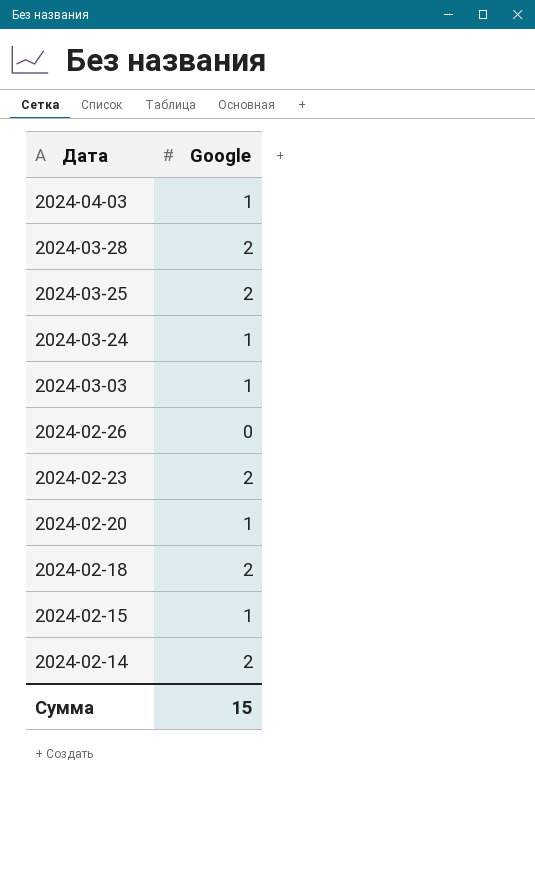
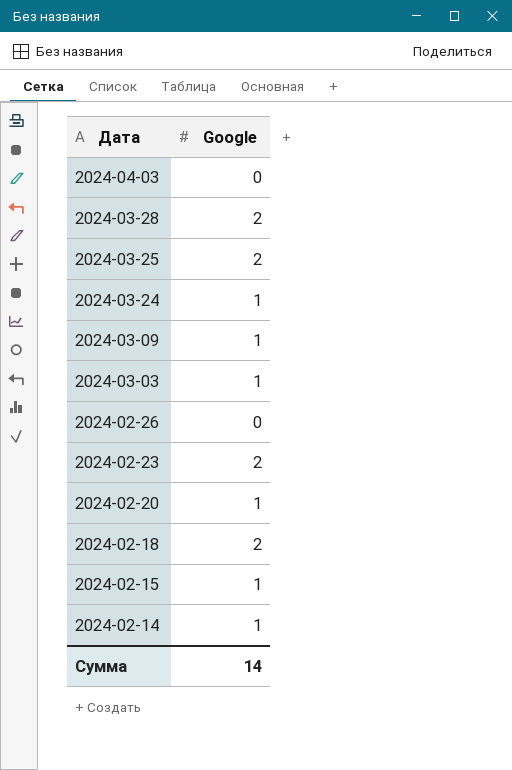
2024-04-03 | Google: 1 -> 0
row 2024-03-09: none -> 1
2024-02-14 | Google: 2 -> 1
Сумма | Google: 15 -> 14

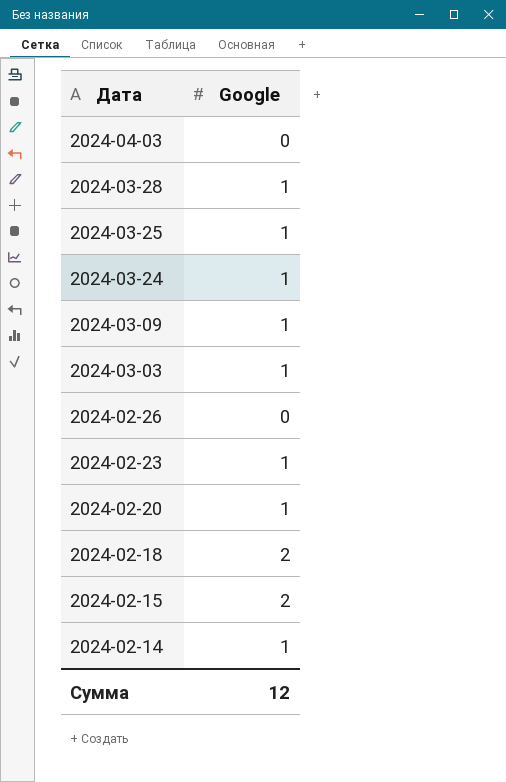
2024-03-28 | Google: 2 -> 1
2024-03-25 | Google: 2 -> 1
2024-02-23 | Google: 2 -> 1
2024-02-15 | Google: 1 -> 2
Сумма | Google: 14 -> 12

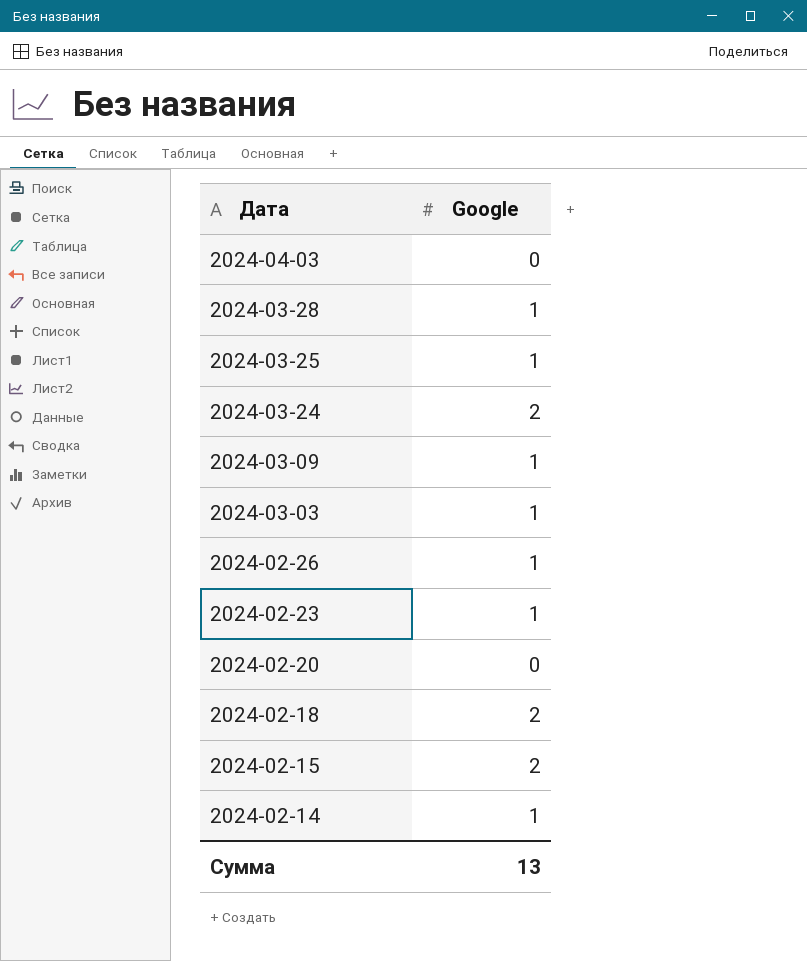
2024-03-24 | Google: 1 -> 2
2024-02-26 | Google: 0 -> 1
2024-02-20 | Google: 1 -> 0
Сумма | Google: 12 -> 13

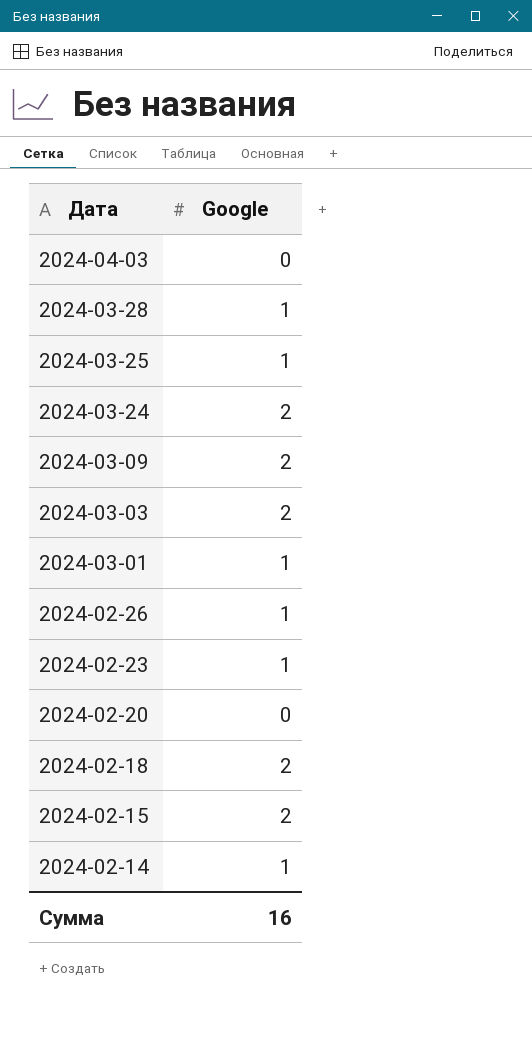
2024-03-09 | Google: 1 -> 2
2024-03-03 | Google: 1 -> 2
row 2024-03-01: none -> 1
Сумма | Google: 13 -> 16

